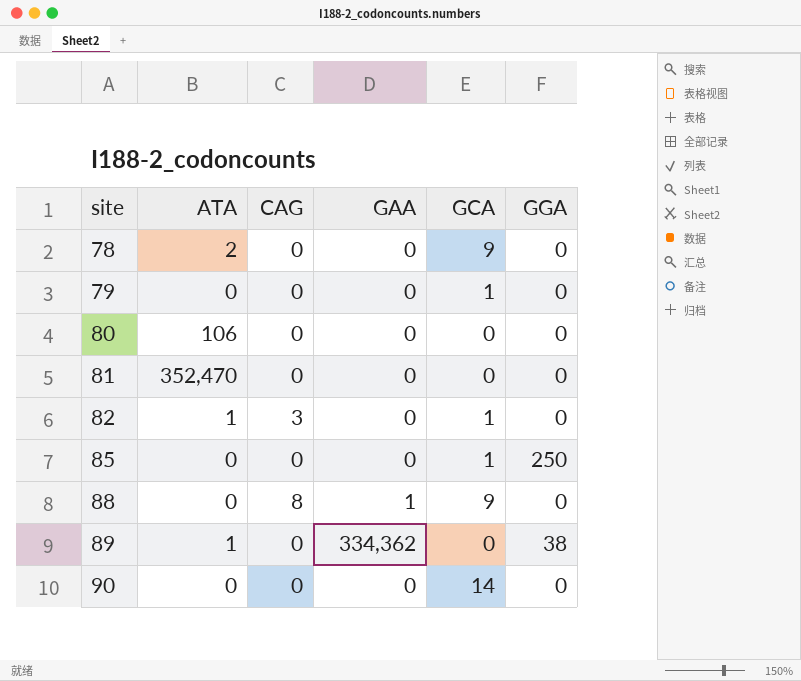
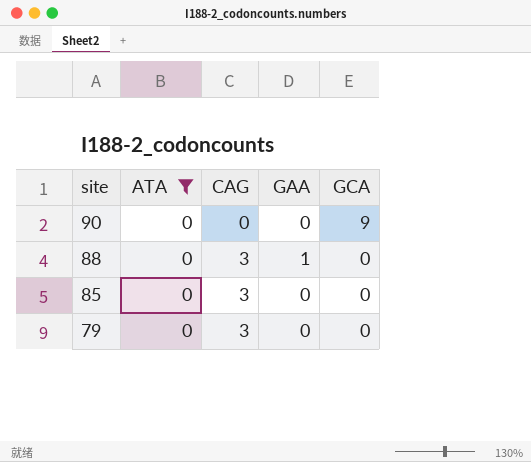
filter: none -> ATA = 0
row order: site ascending -> site descending
column GGA | position: 6 -> none
90 | GCA: 14 -> 9
88 | CAG: 8 -> 3
88 | GCA: 9 -> 0
85 | CAG: 0 -> 3
85 | GCA: 1 -> 0
79 | CAG: 0 -> 3
79 | GCA: 1 -> 0

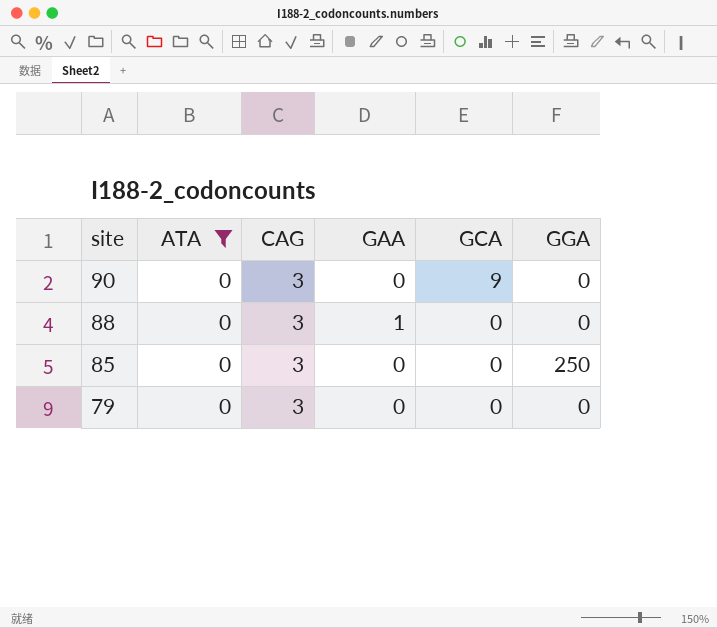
column GGA | position: none -> 6
90 | CAG: 0 -> 3

